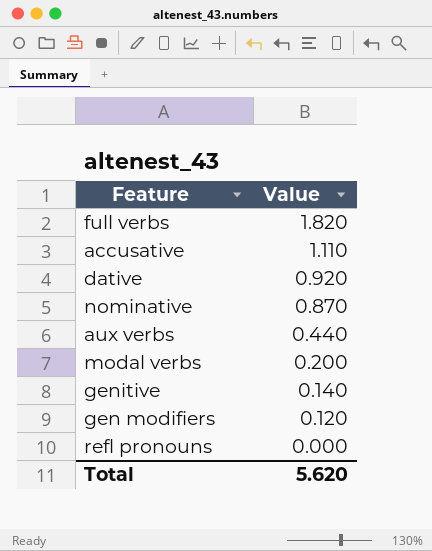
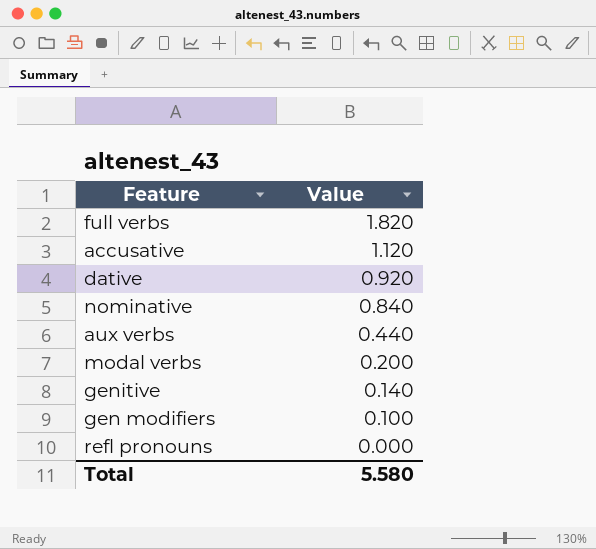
accusative | Value: 1.110 -> 1.120
nominative | Value: 0.870 -> 0.840
gen modifiers | Value: 0.120 -> 0.100
Total | Value: 5.620 -> 5.580

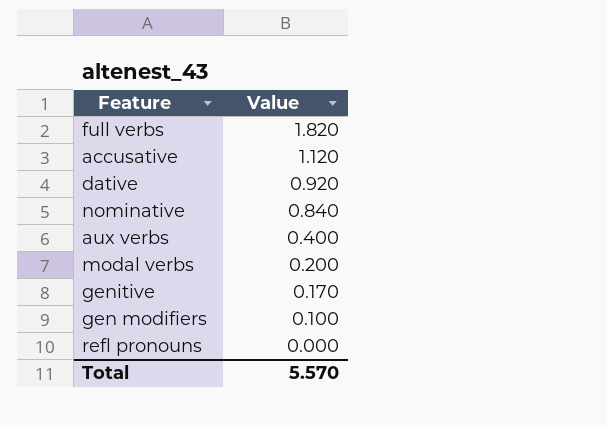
aux verbs | Value: 0.440 -> 0.400
genitive | Value: 0.140 -> 0.170
Total | Value: 5.580 -> 5.570

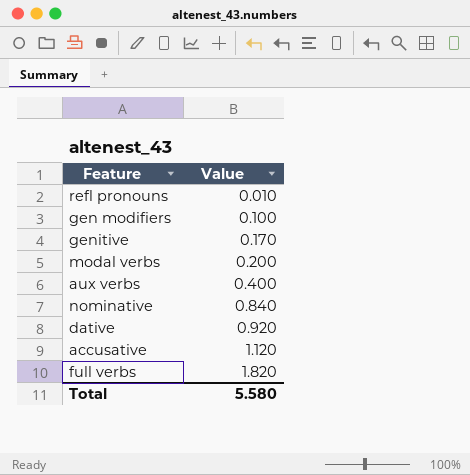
row order: Value descending -> Value ascending
refl pronouns | Value: 0.000 -> 0.010
Total | Value: 5.570 -> 5.580

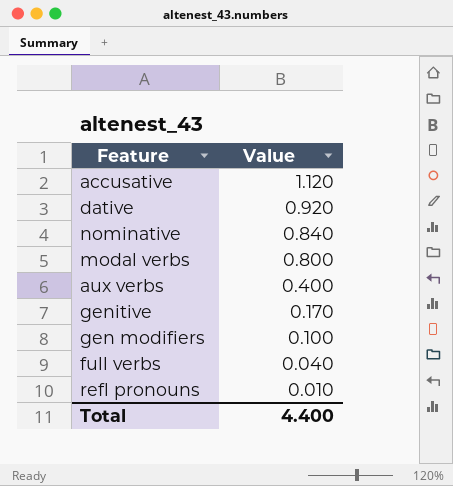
row order: Value ascending -> Value descending
modal verbs | Value: 0.200 -> 0.800
full verbs | Value: 1.820 -> 0.040
Total | Value: 5.580 -> 4.400

